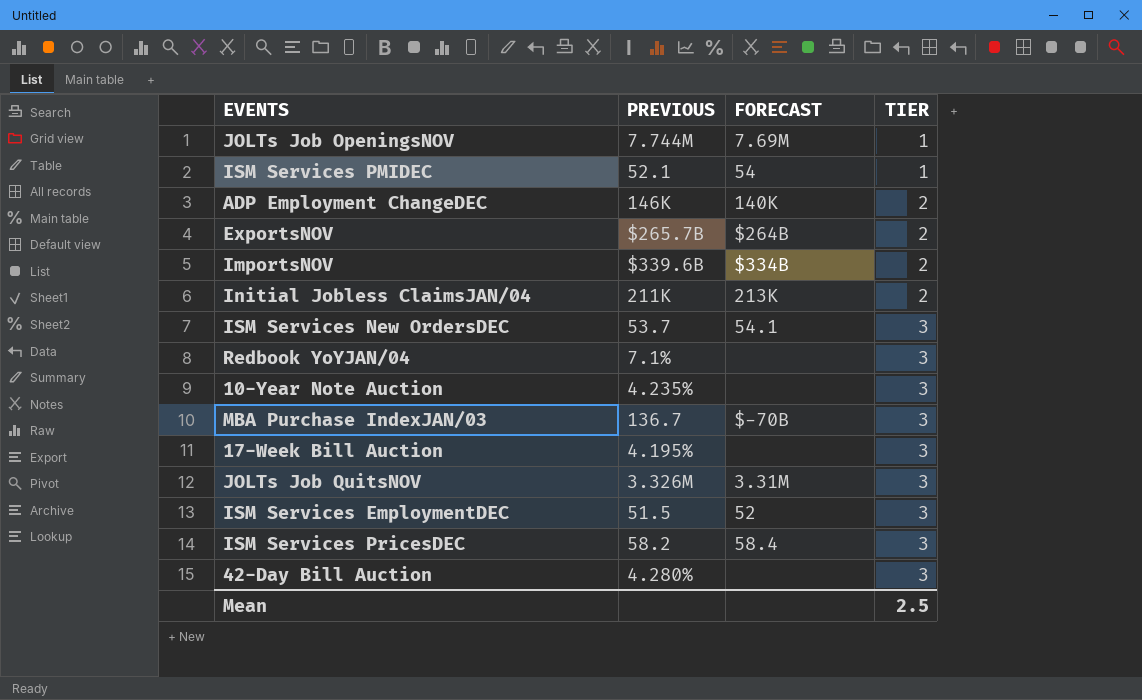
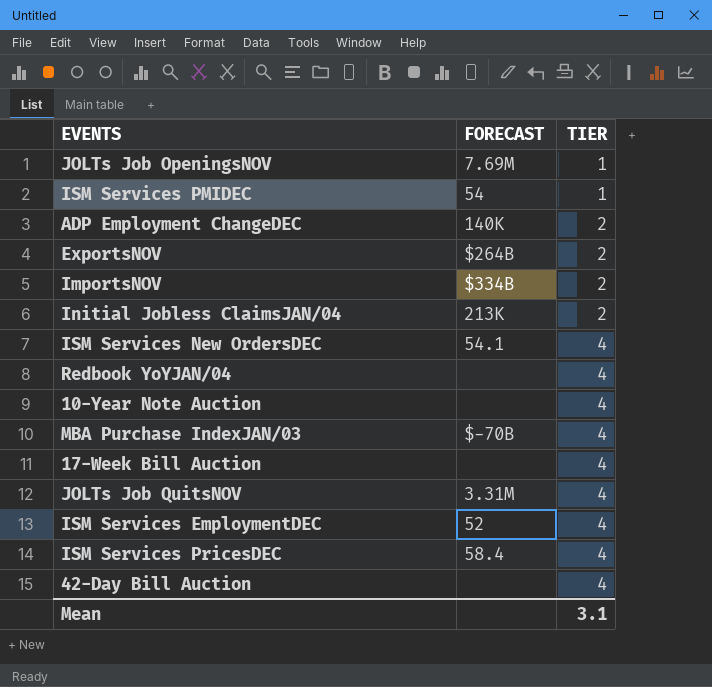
column PREVIOUS | position: 2 -> none
ISM Services New OrdersDEC | TIER: 3 -> 4
Redbook YoYJAN/04 | TIER: 3 -> 4
10-Year Note Auction | TIER: 3 -> 4
MBA Purchase IndexJAN/03 | TIER: 3 -> 4
17-Week Bill Auction | TIER: 3 -> 4
JOLTs Job QuitsNOV | TIER: 3 -> 4
ISM Services EmploymentDEC | TIER: 3 -> 4
ISM Services PricesDEC | TIER: 3 -> 4
42-Day Bill Auction | TIER: 3 -> 4
Mean | TIER: 2.5 -> 3.1

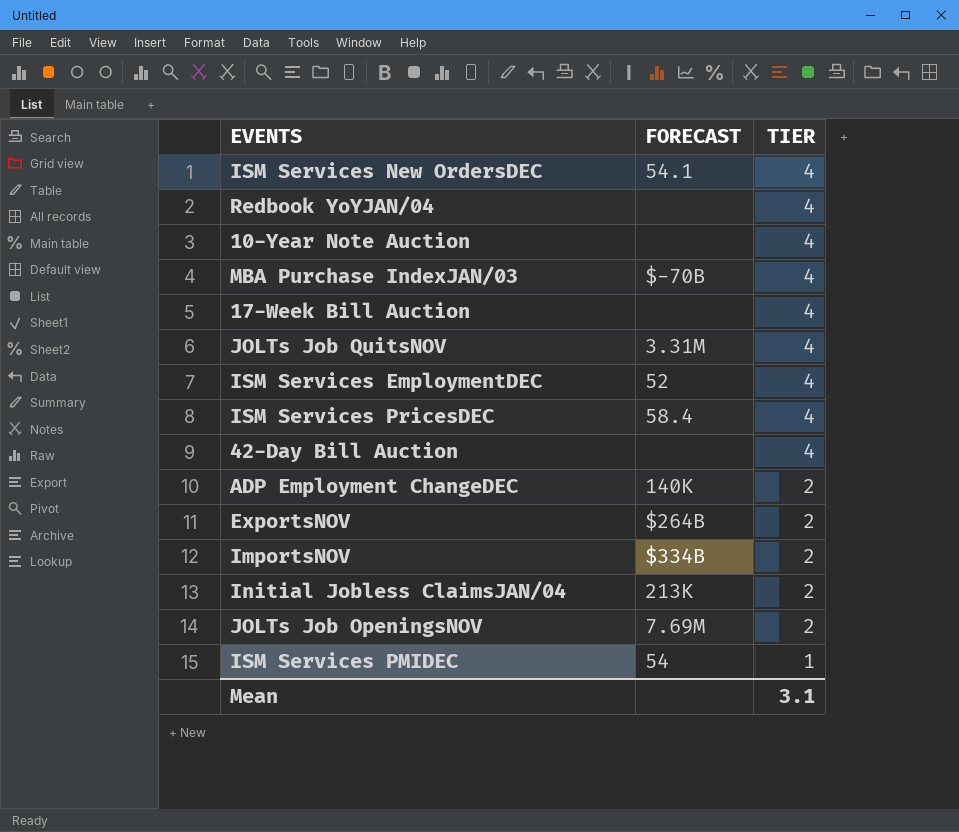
row order: TIER ascending -> TIER descending
JOLTs Job OpeningsNOV | TIER: 1 -> 2

